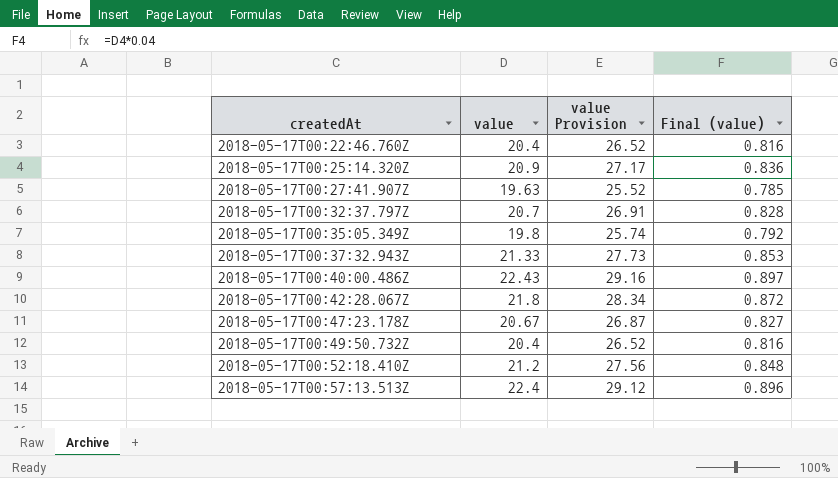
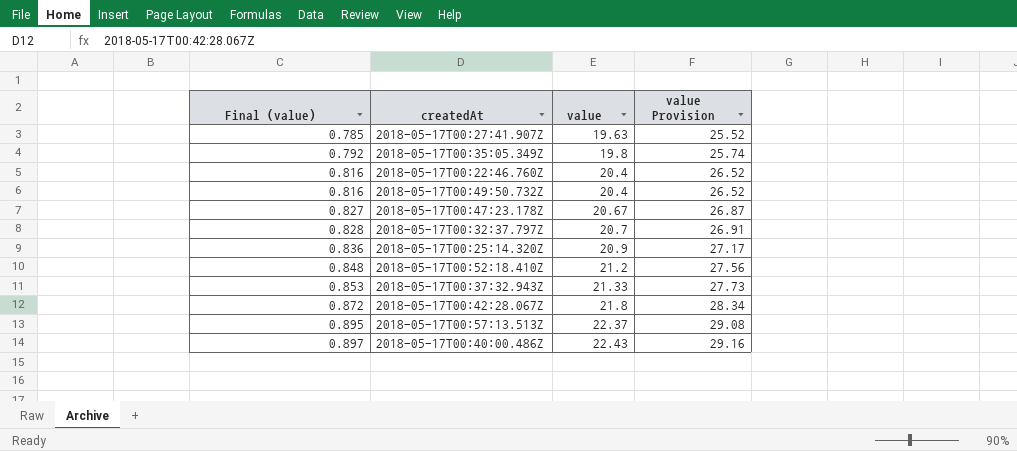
row order: createdAt ascending -> Final (value) ascending
column Final (value) | position: 4 -> 1
2018-05-17T00:57:13.513Z | Final (value): 0.896 -> 0.895
2018-05-17T00:57:13.513Z | value: 22.4 -> 22.37
2018-05-17T00:57:13.513Z | value Provision: 29.12 -> 29.08

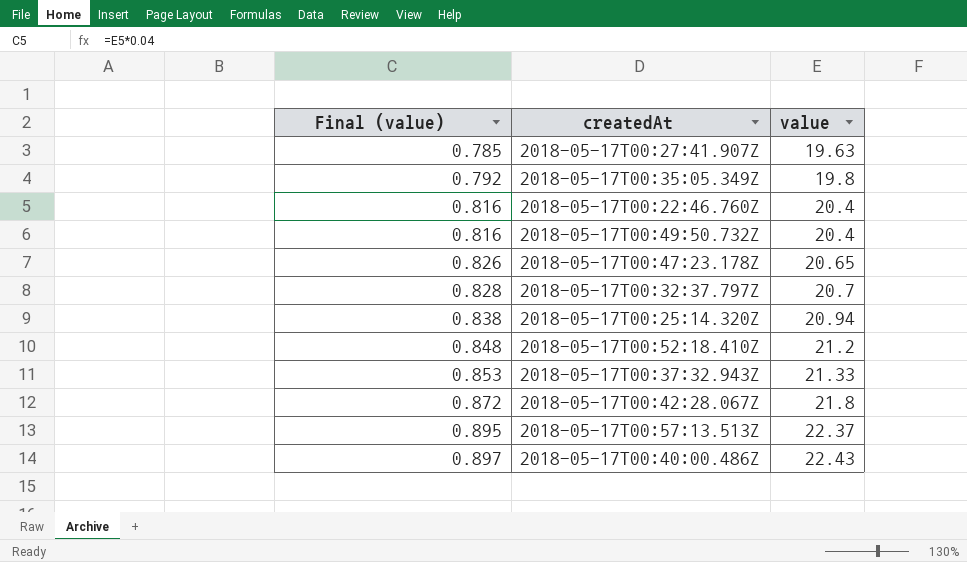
column value Provision | formula: [value] * 1.3 -> none
2018-05-17T00:47:23.178Z | Final (value): 0.827 -> 0.826
2018-05-17T00:47:23.178Z | value: 20.67 -> 20.65
2018-05-17T00:25:14.320Z | Final (value): 0.836 -> 0.838
2018-05-17T00:25:14.320Z | value: 20.9 -> 20.94

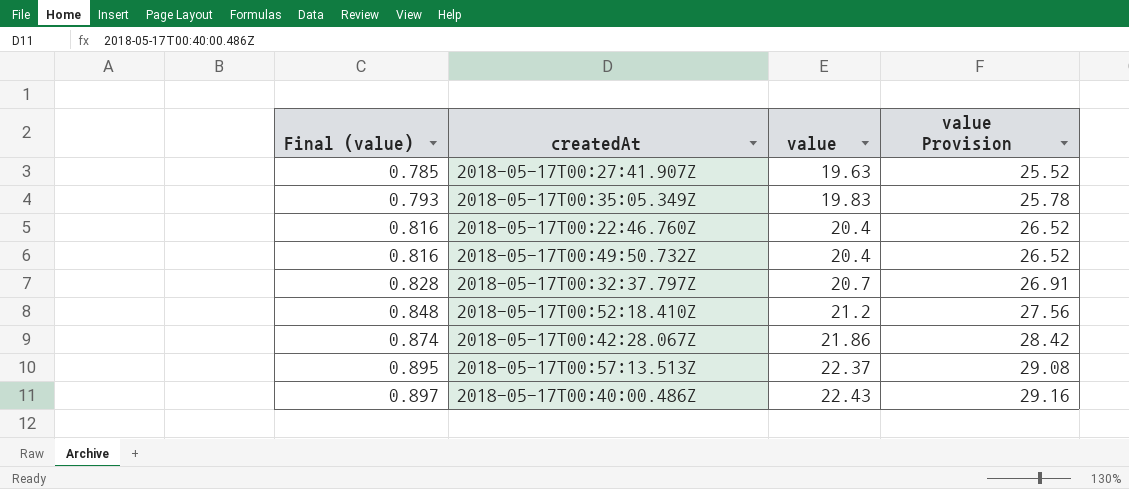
column value Provision | formula: none -> [value] * 1.3
row 2018-05-17T00:47:23.178Z: 0.826 | 20.65 -> none
row 2018-05-17T00:25:14.320Z: 0.838 | 20.94 -> none
row 2018-05-17T00:37:32.943Z: 0.853 | 21.33 -> none
2018-05-17T00:35:05.349Z | Final (value): 0.792 -> 0.793
2018-05-17T00:35:05.349Z | value: 19.8 -> 19.83
2018-05-17T00:42:28.067Z | Final (value): 0.872 -> 0.874
2018-05-17T00:42:28.067Z | value: 21.8 -> 21.86

